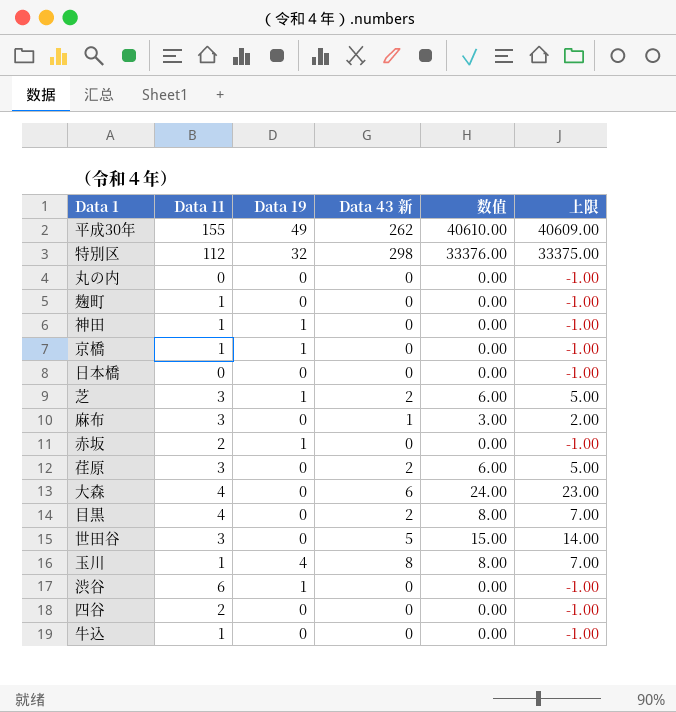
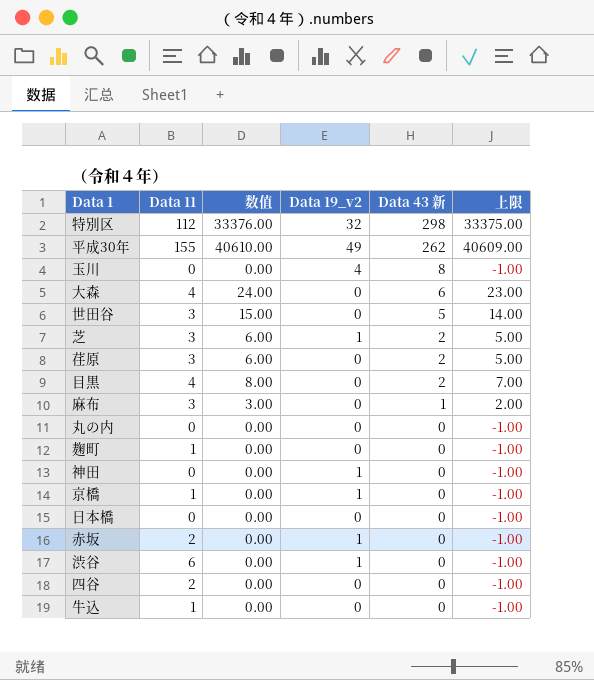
row order: none -> Data 43 新 descending
column 数值 | position: 5 -> 3
column name: Data 19 -> Data 19_v2
玉川 | Data 11: 1 -> 0
玉川 | 数值: 8.00 -> 0.00
玉川 | 上限: 7.00 -> -1.00
神田 | Data 11: 1 -> 0

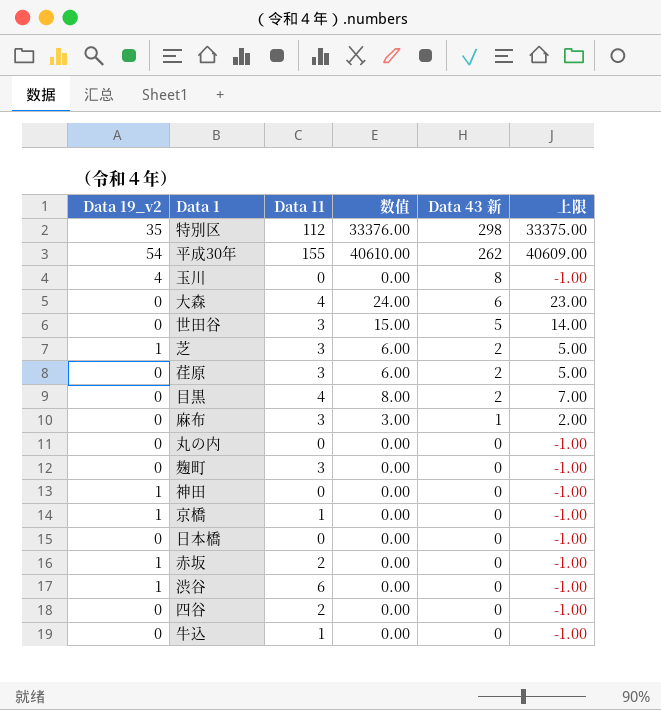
column Data 19_v2 | position: 4 -> 1
特別区 | Data 19_v2: 32 -> 35
平成30年 | Data 19_v2: 49 -> 54
麹町 | Data 11: 1 -> 3

